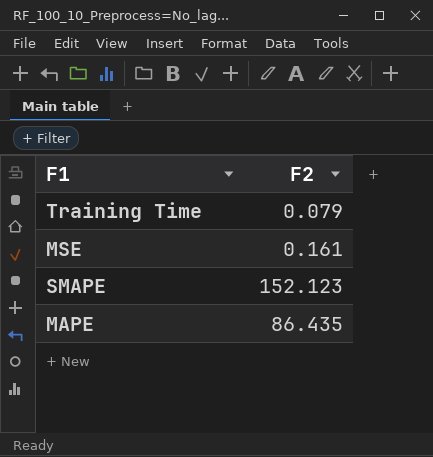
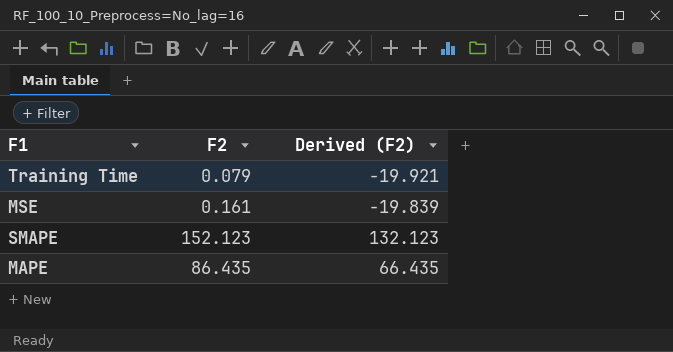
column Derived (F2) | formula: none -> [F2] - 20

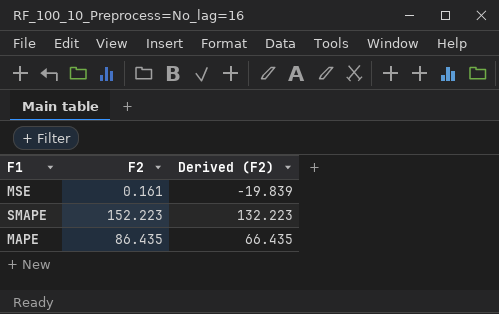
row Training Time: 0.079 | -19.921 -> none
SMAPE | F2: 152.123 -> 152.223
SMAPE | Derived (F2): 132.123 -> 132.223

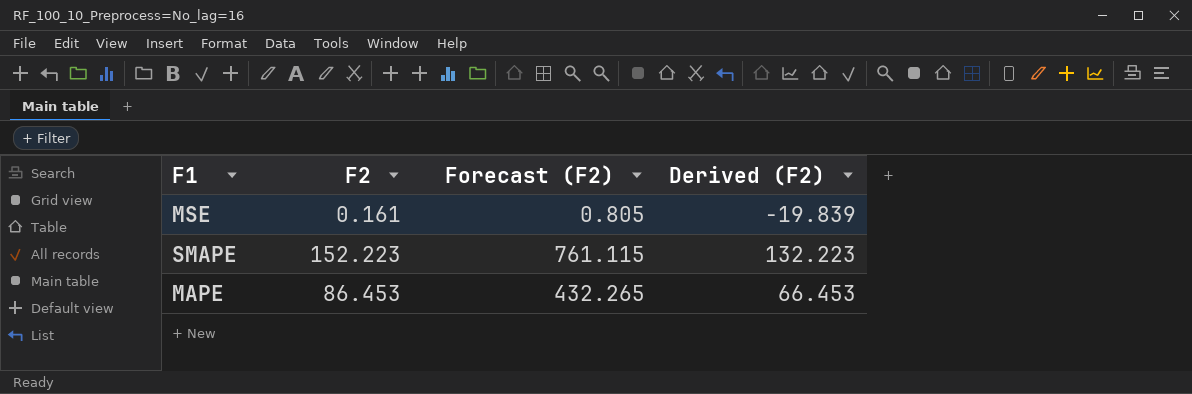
column Forecast (F2) | formula: none -> [F2] * 5
MAPE | F2: 86.435 -> 86.453
MAPE | Derived (F2): 66.435 -> 66.453

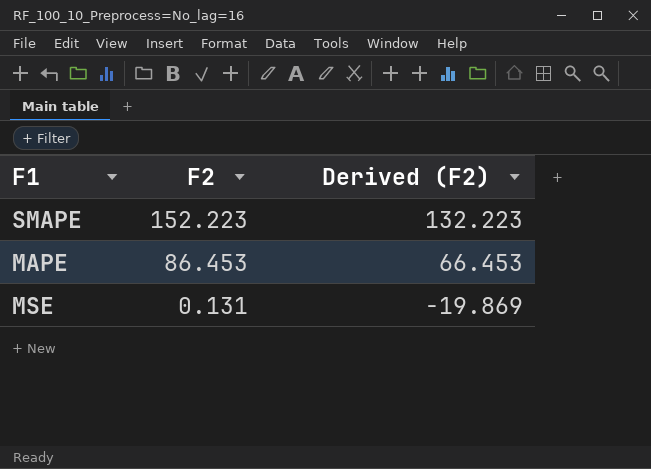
row order: none -> F2 descending
column Forecast (F2) | formula: [F2] * 5 -> none
MSE | F2: 0.161 -> 0.131
MSE | Derived (F2): -19.839 -> -19.869

